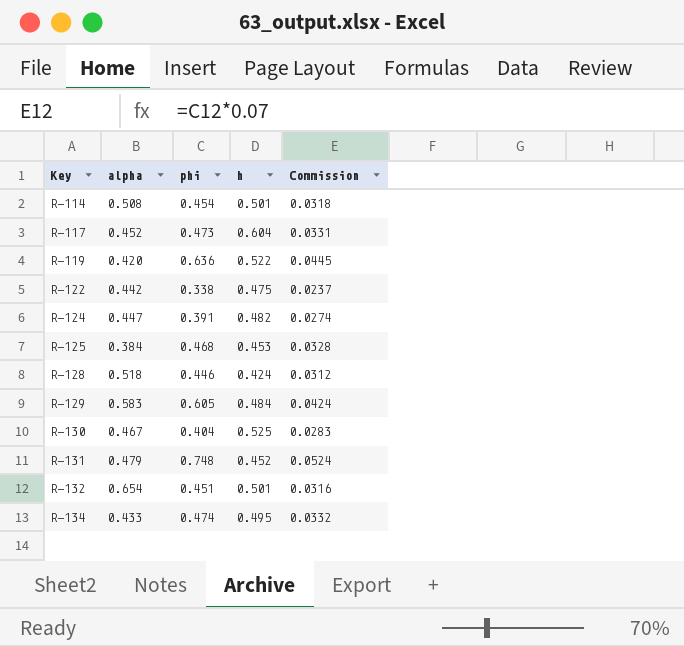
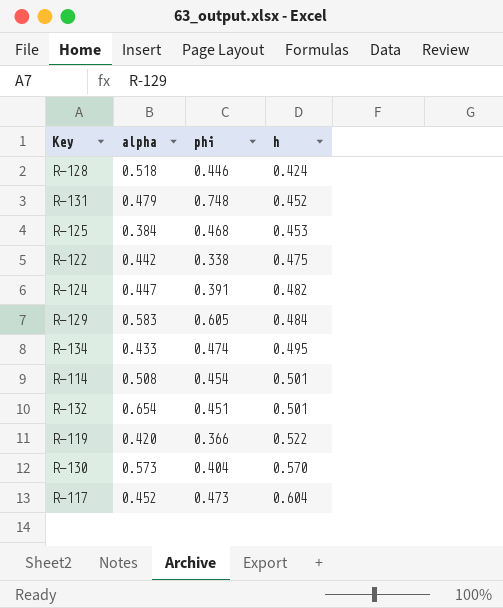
row order: Key ascending -> h ascending
column Commission | formula: [phi] * 0.07 -> none
R-119 | phi: 0.636 -> 0.366
R-130 | alpha: 0.467 -> 0.573
R-130 | h: 0.525 -> 0.570

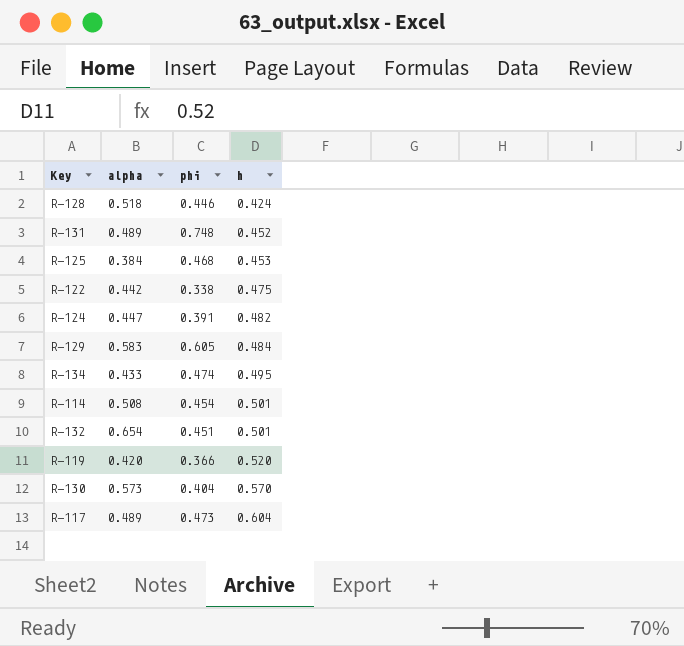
R-131 | alpha: 0.479 -> 0.489
R-119 | h: 0.522 -> 0.520
R-117 | alpha: 0.452 -> 0.489

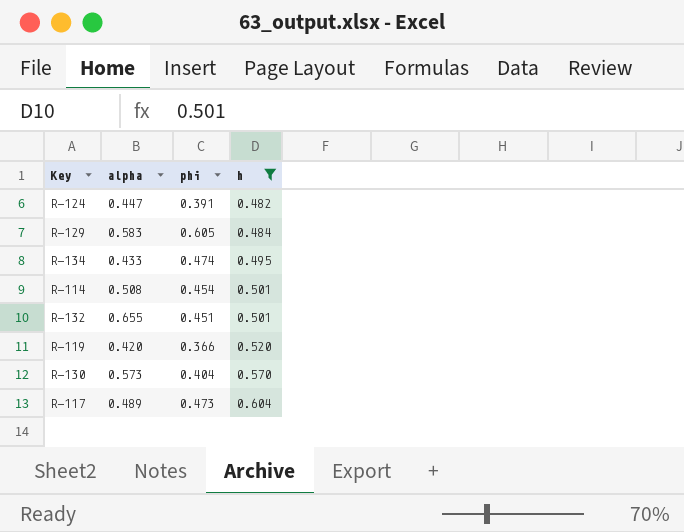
filter: none -> h >= 0.482
R-132 | alpha: 0.654 -> 0.655

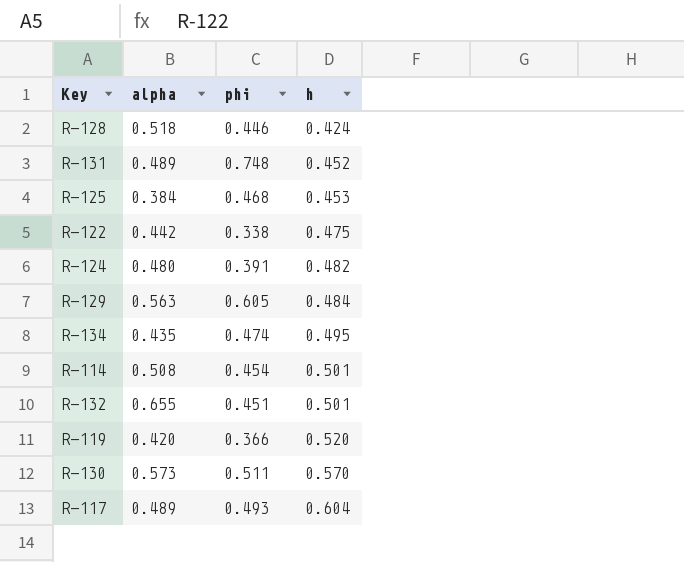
filter: h >= 0.482 -> none
R-124 | alpha: 0.447 -> 0.480
R-129 | alpha: 0.583 -> 0.563
R-134 | alpha: 0.433 -> 0.435
R-130 | phi: 0.404 -> 0.511
R-117 | phi: 0.473 -> 0.493

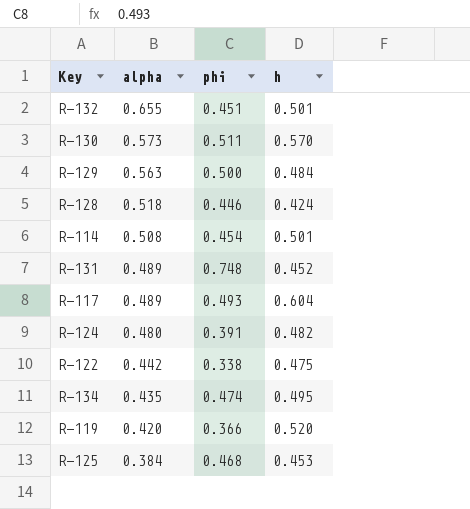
row order: h ascending -> alpha descending
R-129 | phi: 0.605 -> 0.500

